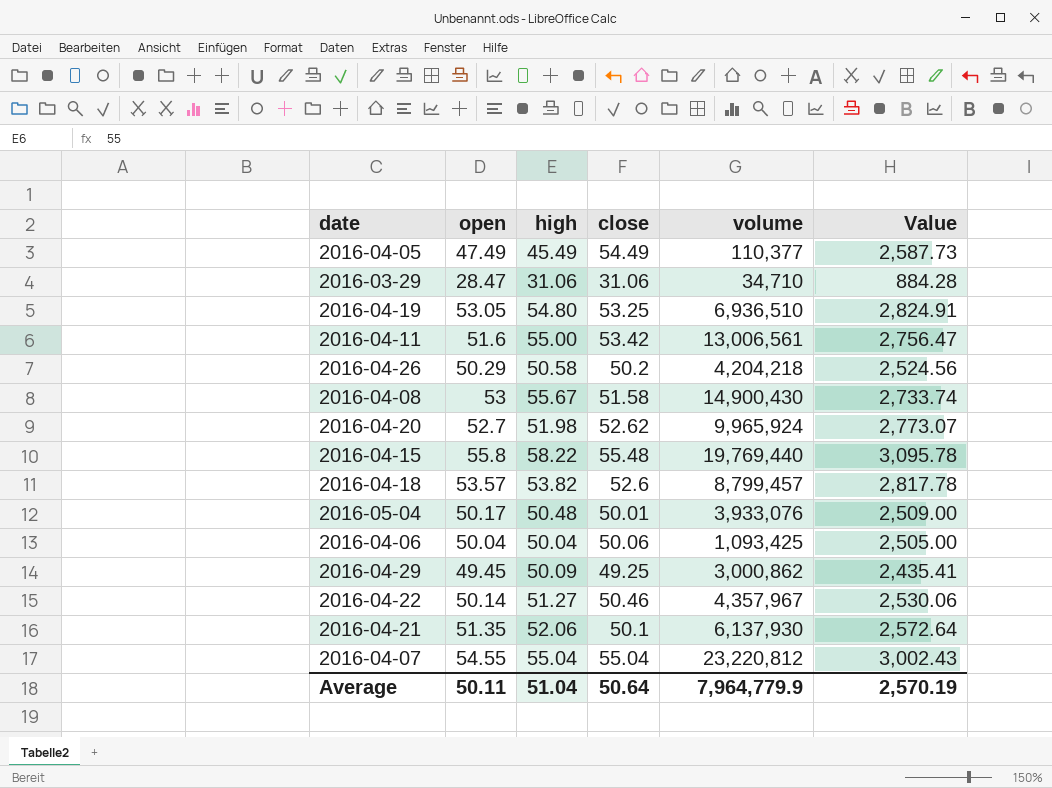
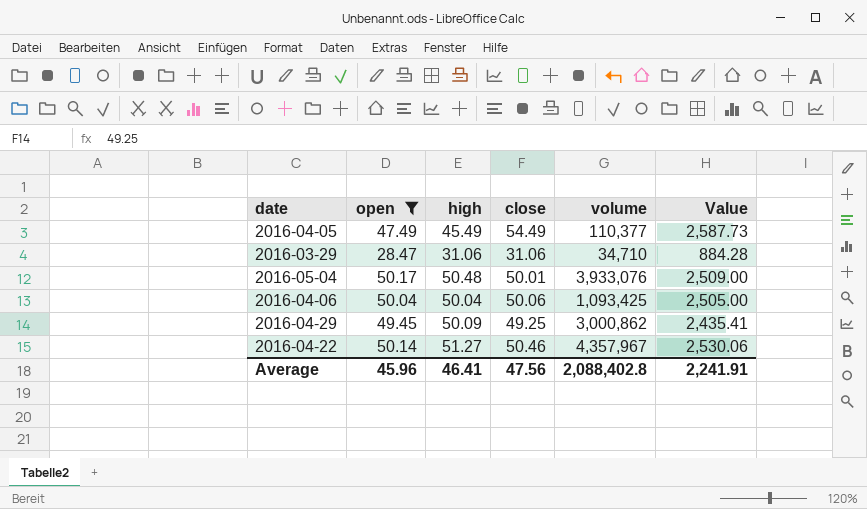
filter: none -> open <= 50.17
Average | open: 50.11 -> 45.96
Average | high: 51.04 -> 46.41
Average | close: 50.64 -> 47.56
Average | volume: 7,964,779.9 -> 2,088,402.8
Average | Value: 2,570.19 -> 2,241.91

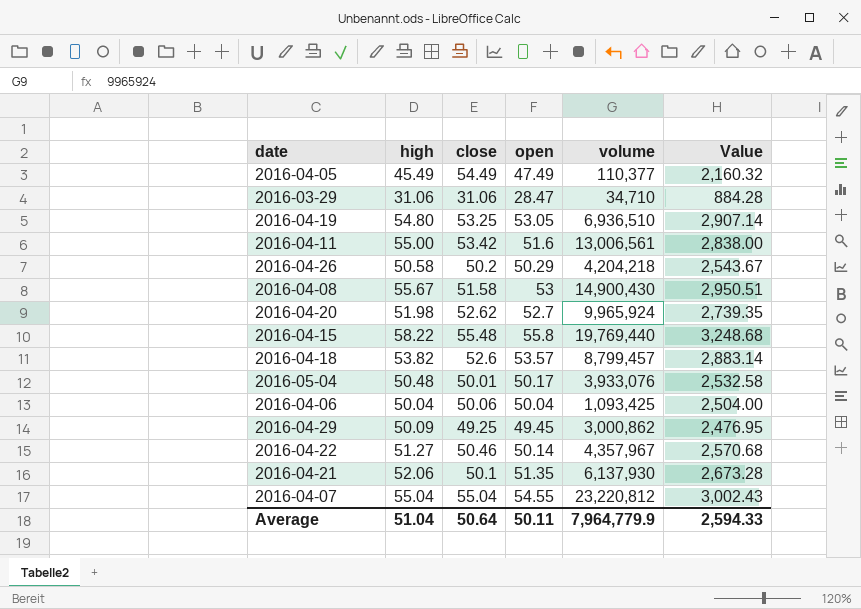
filter: open <= 50.17 -> none
column open | position: 2 -> 4
column Value | formula: [open] * [close] -> [high] * [open]
Average | high: 46.41 -> 51.04
Average | close: 47.56 -> 50.64
Average | open: 45.96 -> 50.11
Average | volume: 2,088,402.8 -> 7,964,779.9
Average | Value: 2,241.91 -> 2,594.33

